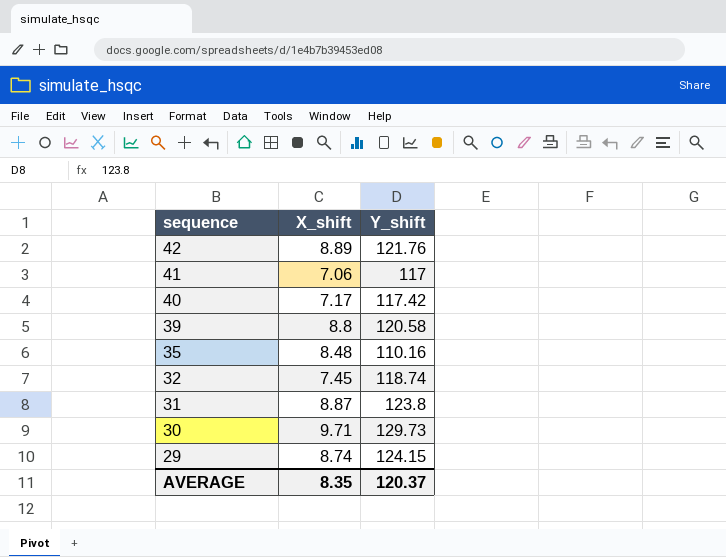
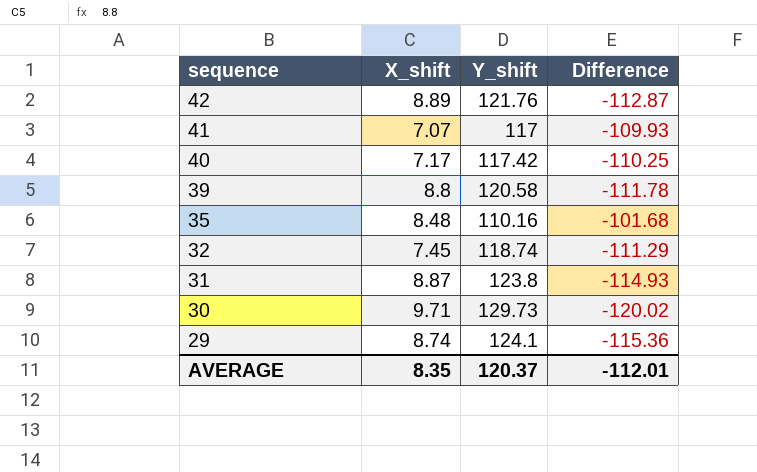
column Difference | formula: none -> [X_shift] - [Y_shift]
41 | X_shift: 7.06 -> 7.07
29 | Y_shift: 124.15 -> 124.1

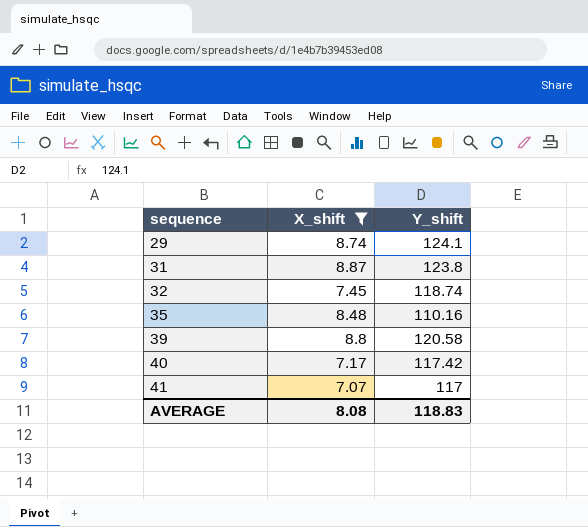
filter: none -> X_shift <= 8.87
row order: sequence descending -> sequence ascending
column Difference | formula: [X_shift] - [Y_shift] -> none
AVERAGE | X_shift: 8.35 -> 8.08
AVERAGE | Y_shift: 120.37 -> 118.83

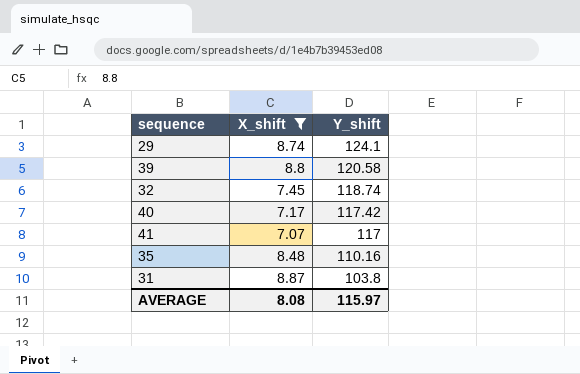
row order: sequence ascending -> Y_shift descending
31 | Y_shift: 123.8 -> 103.8
AVERAGE | Y_shift: 118.83 -> 115.97

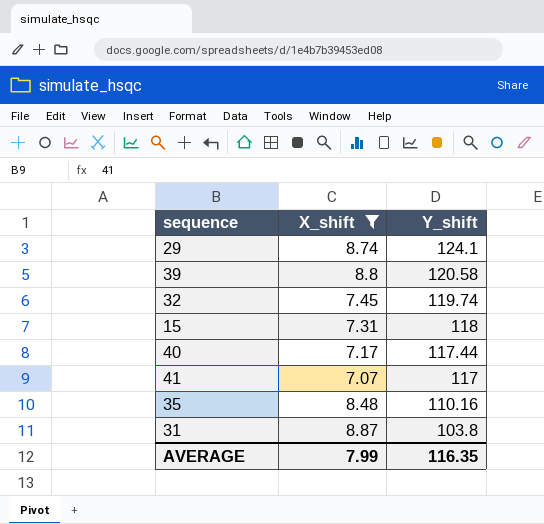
32 | Y_shift: 118.74 -> 119.74
row 15: none -> 7.31 | 118
40 | Y_shift: 117.42 -> 117.44
AVERAGE | X_shift: 8.08 -> 7.99
AVERAGE | Y_shift: 115.97 -> 116.35

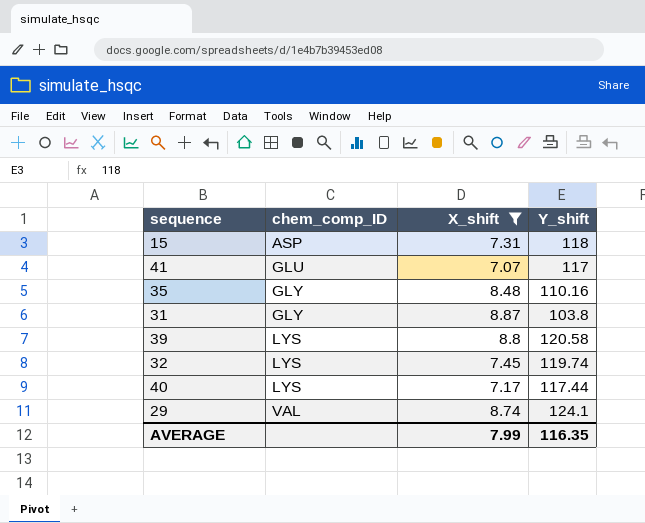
row order: Y_shift descending -> chem_comp_ID ascending
column chem_comp_ID | position: none -> 2

